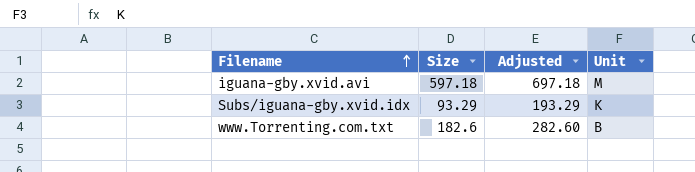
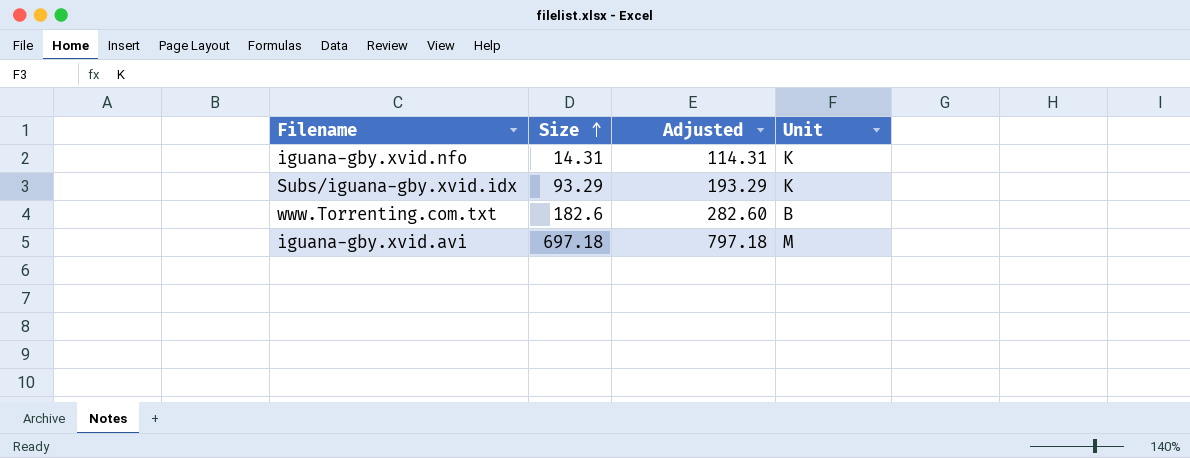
row order: Filename ascending -> Size ascending
row iguana-gby.xvid.nfo: none -> 14.31 | 114.31 | K
iguana-gby.xvid.avi | Size: 597.18 -> 697.18
iguana-gby.xvid.avi | Adjusted: 697.18 -> 797.18

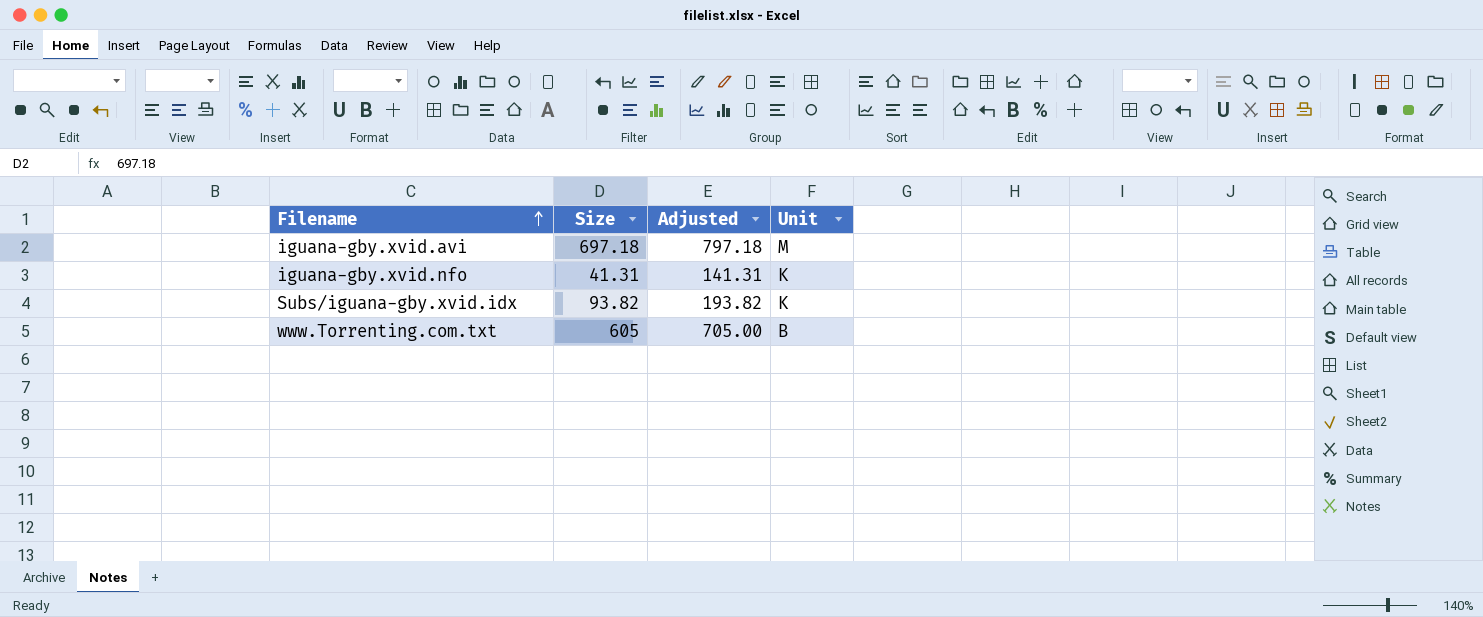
row order: Size ascending -> Filename ascending
iguana-gby.xvid.nfo | Size: 14.31 -> 41.31
iguana-gby.xvid.nfo | Adjusted: 114.31 -> 141.31
Subs/iguana-gby.xvid.idx | Size: 93.29 -> 93.82
Subs/iguana-gby.xvid.idx | Adjusted: 193.29 -> 193.82
www.Torrenting.com.txt | Size: 182.6 -> 605
www.Torrenting.com.txt | Adjusted: 282.60 -> 705.00

